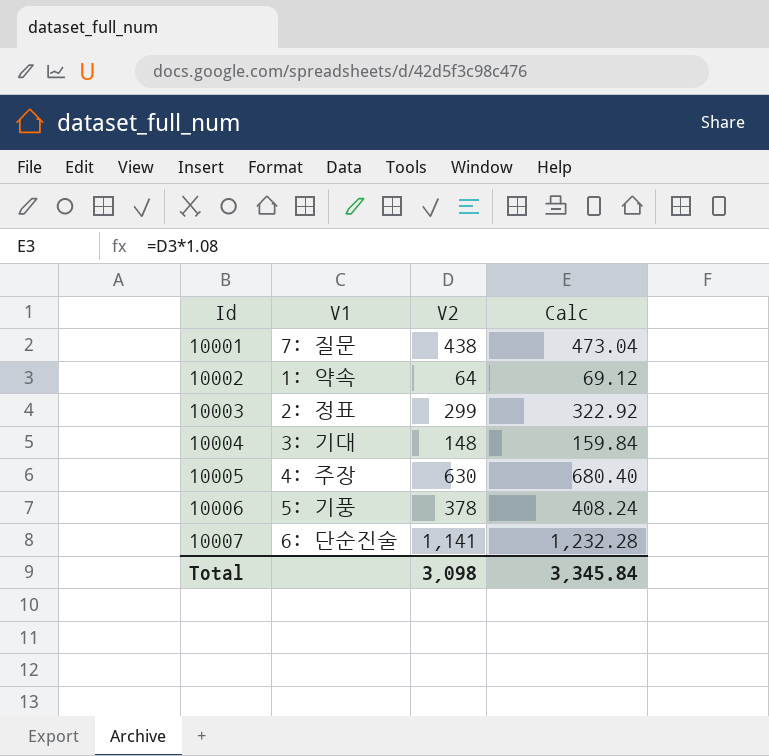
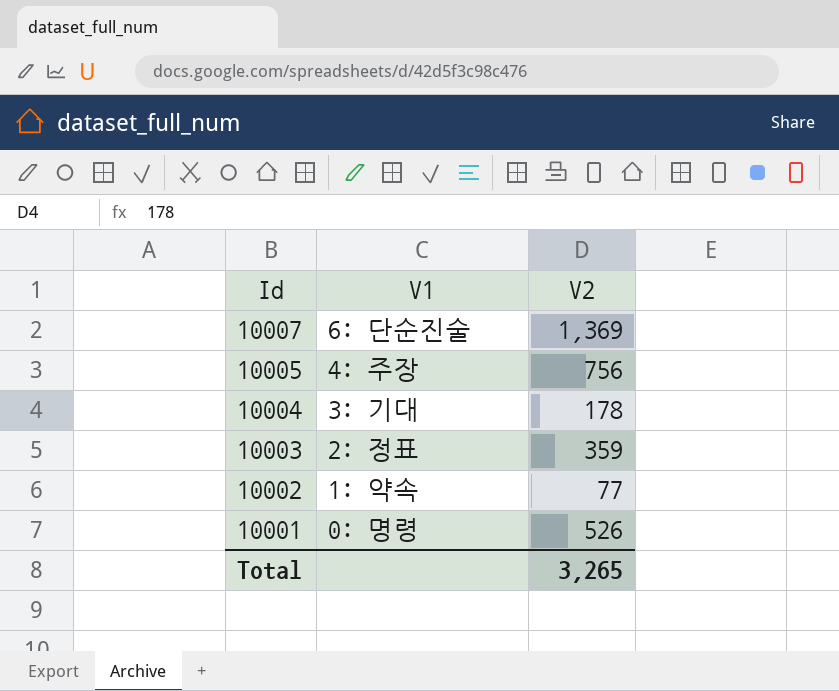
row order: Id ascending -> Id descending
column Calc | formula: [V2] * 1.08 -> none
row 10006: 5: 기풍 | 378 | 408.24 -> none
10007 | V2: 1,141 -> 1,369
10005 | V2: 630 -> 756
10004 | V2: 148 -> 178
10003 | V2: 299 -> 359
10002 | V2: 64 -> 77
10001 | V1: 7: 질문 -> 0: 명령
10001 | V2: 438 -> 526
Total | V2: 3,098 -> 3,265

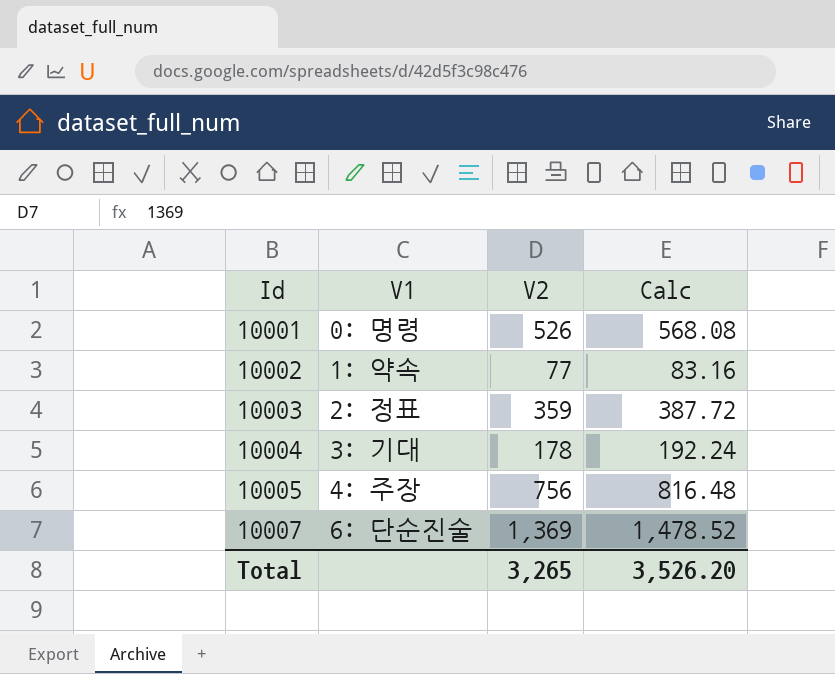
row order: Id descending -> Id ascending
column Calc | formula: none -> [V2] * 1.08

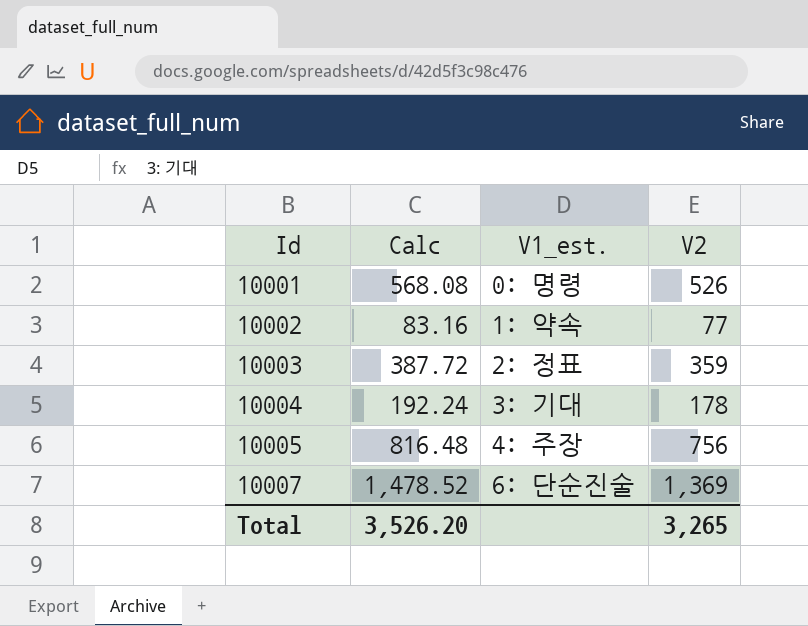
column Calc | position: 4 -> 2
column name: V1 -> V1_est.

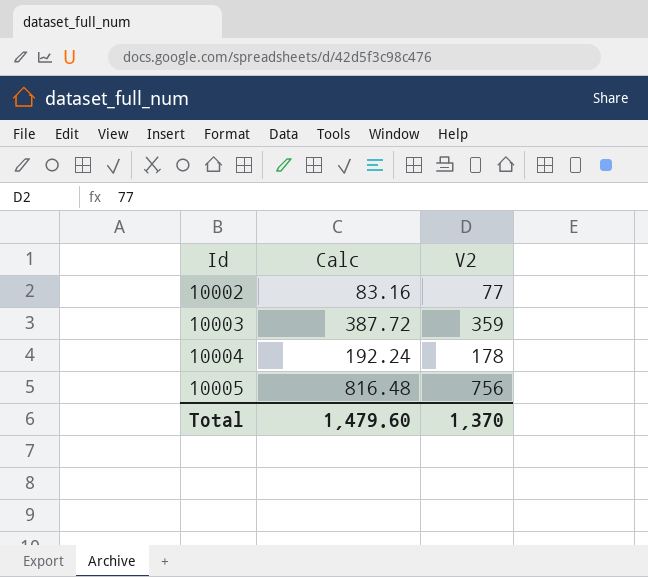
column V1_est. | position: 3 -> none
row 10001: 568.08 | 0: 명령 | 526 -> none
row 10007: 1,478.52 | 6: 단순진술 | 1,369 -> none
Total | Calc: 3,526.20 -> 1,479.60
Total | V2: 3,265 -> 1,370

